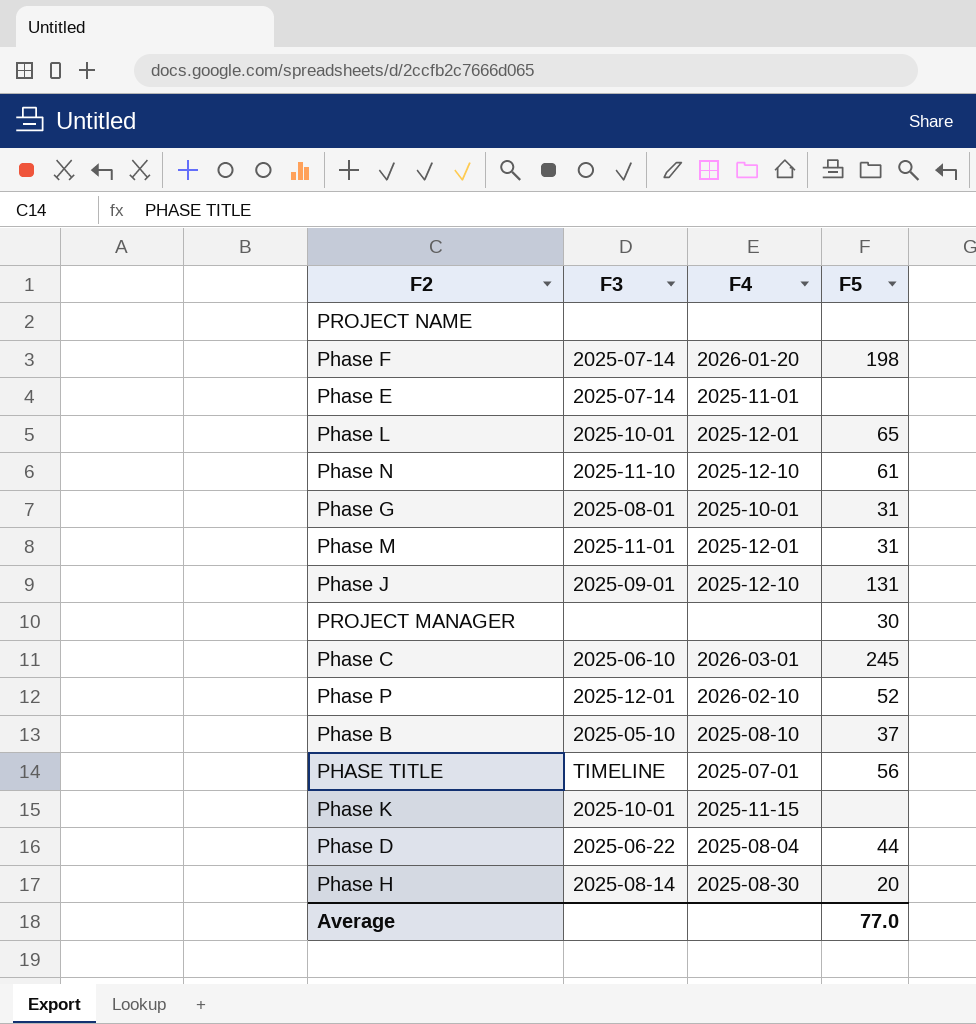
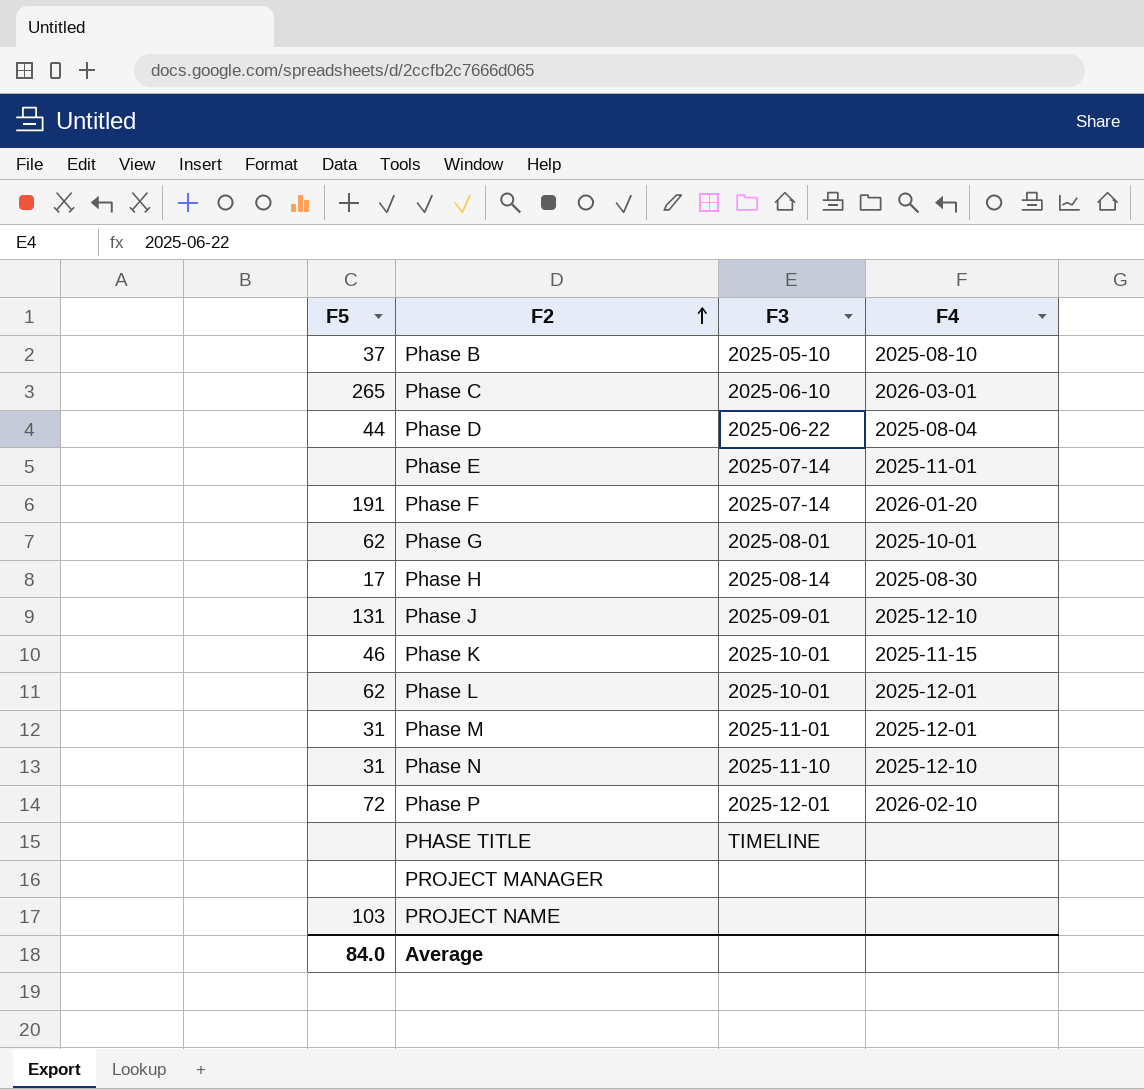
row order: none -> F2 ascending
column F5 | position: 4 -> 1
Phase C | F5: 245 -> 265
Phase F | F5: 198 -> 191
Phase G | F5: 31 -> 62
Phase H | F5: 20 -> 17
Phase K | F5: none -> 46
Phase L | F5: 65 -> 62
Phase N | F5: 61 -> 31
Phase P | F5: 52 -> 72
PHASE TITLE | F5: 56 -> none
PHASE TITLE | F4: 2025-07-01 -> none
PROJECT MANAGER | F5: 30 -> none
PROJECT NAME | F5: none -> 103
Average | F5: 77.0 -> 84.0

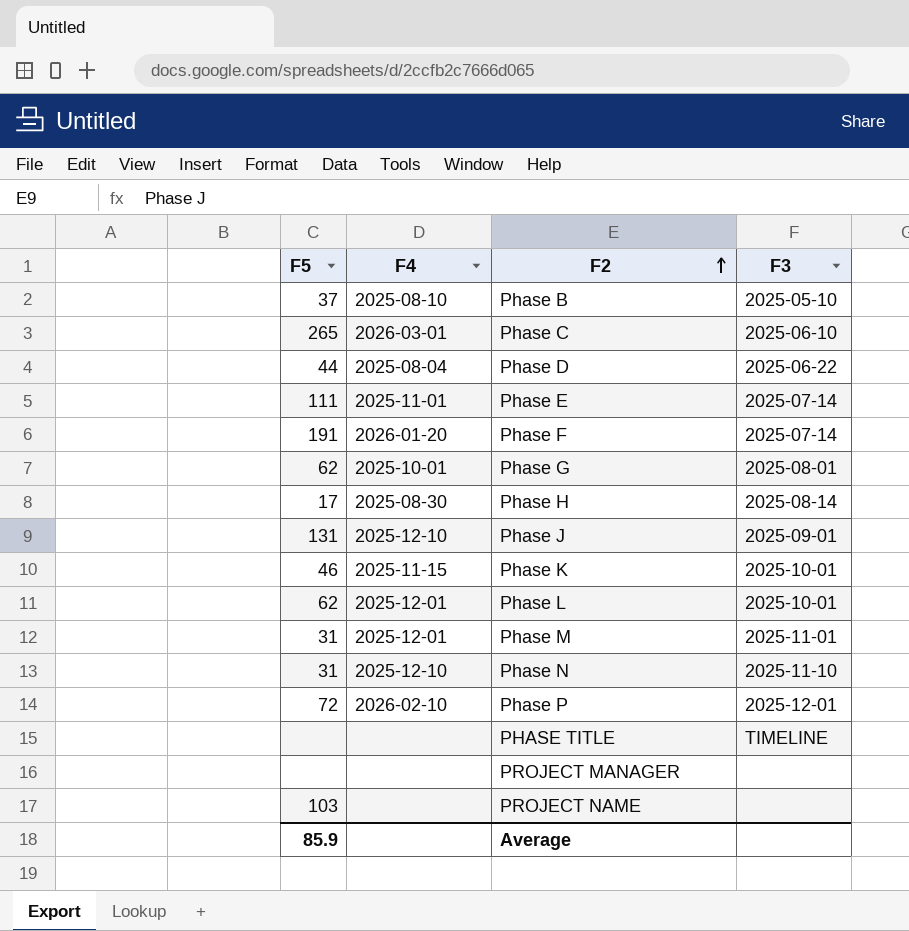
column F4 | position: 4 -> 2
Phase E | F5: none -> 111
Average | F5: 84.0 -> 85.9

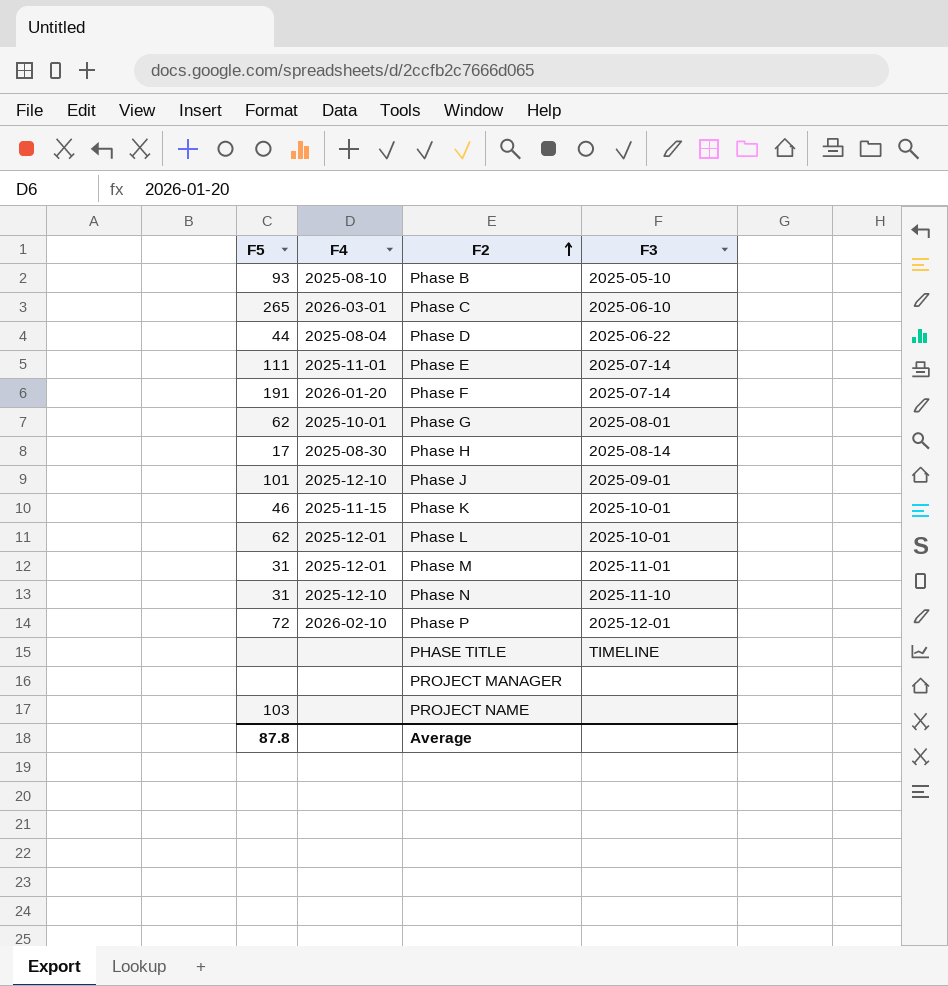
Phase B | F5: 37 -> 93
Phase J | F5: 131 -> 101
Average | F5: 85.9 -> 87.8

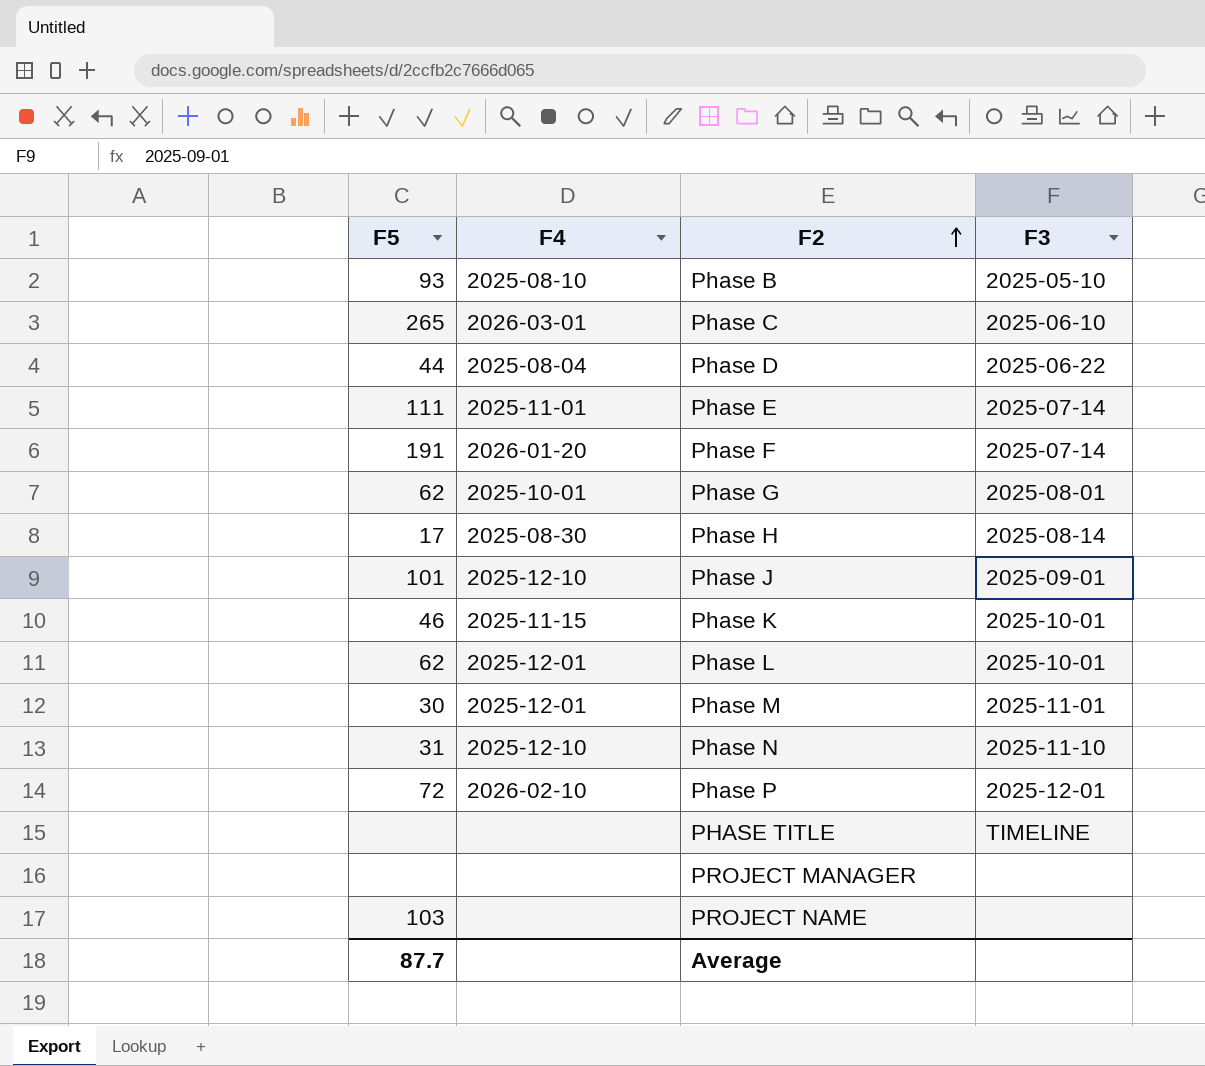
Phase M | F5: 31 -> 30
Average | F5: 87.8 -> 87.7

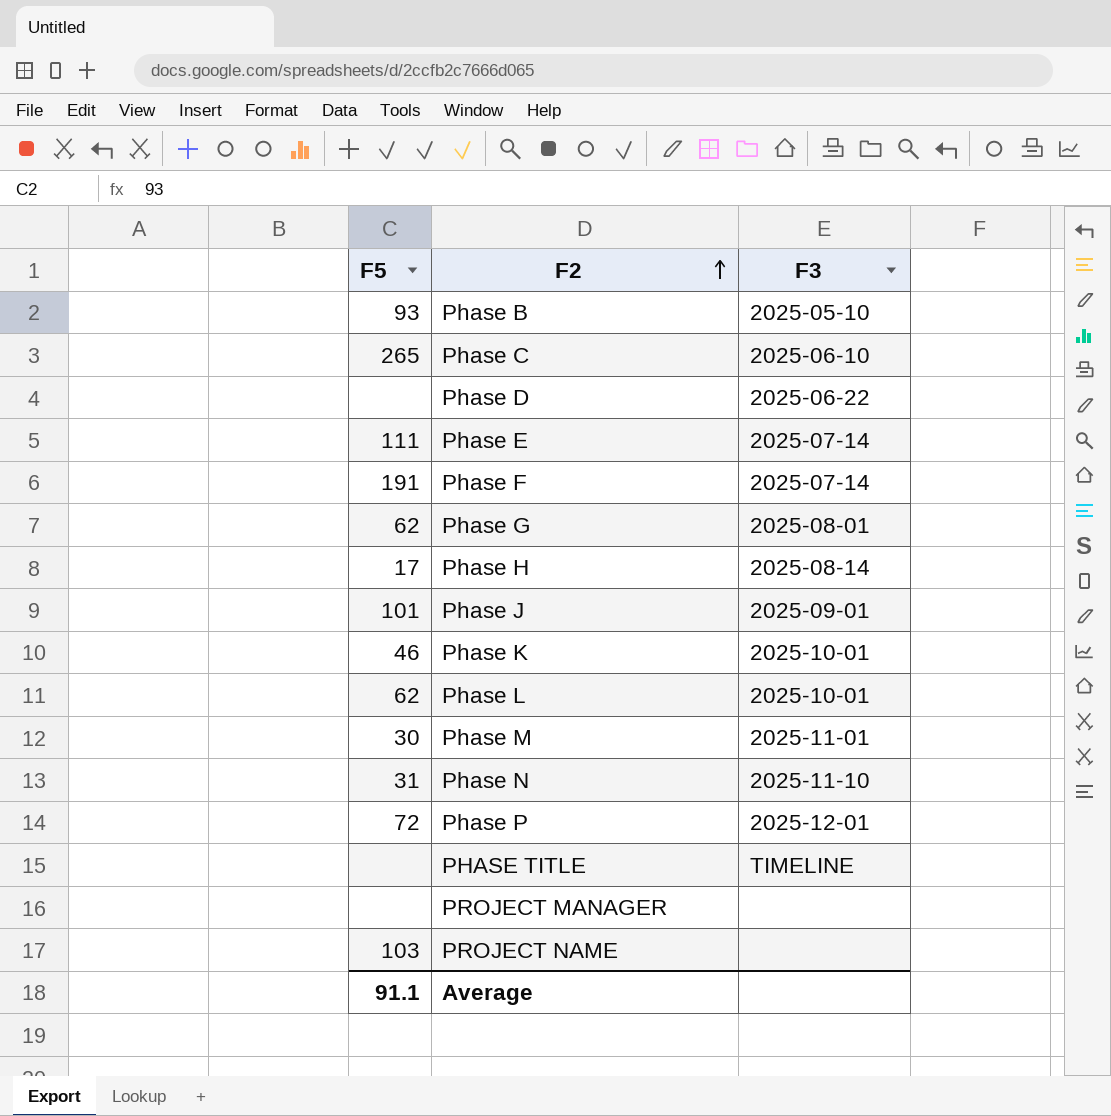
column F4 | position: 2 -> none
Phase D | F5: 44 -> none
Average | F5: 87.7 -> 91.1

